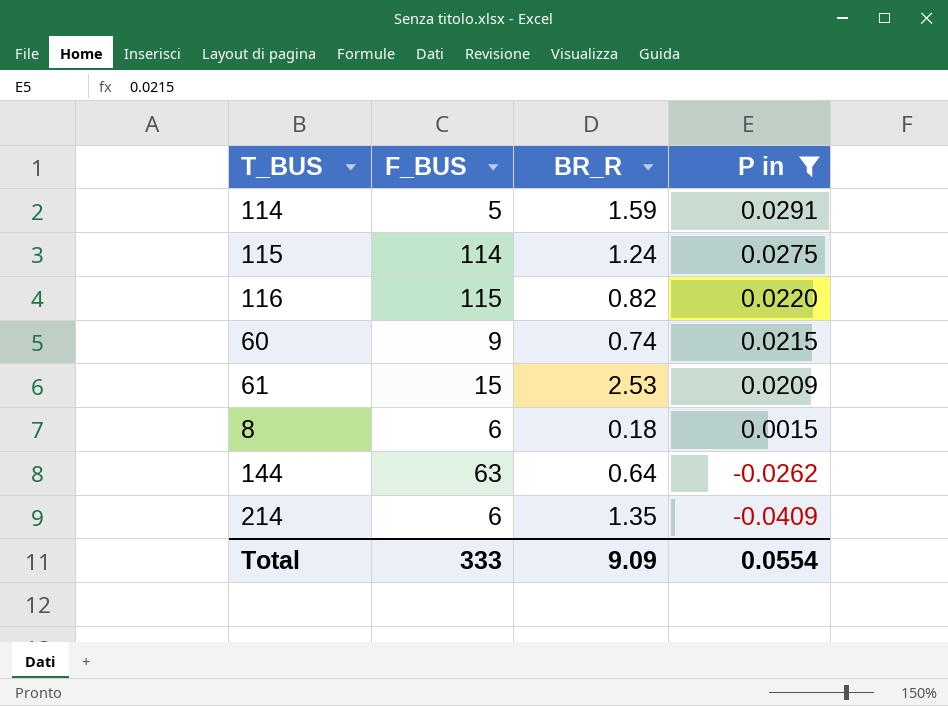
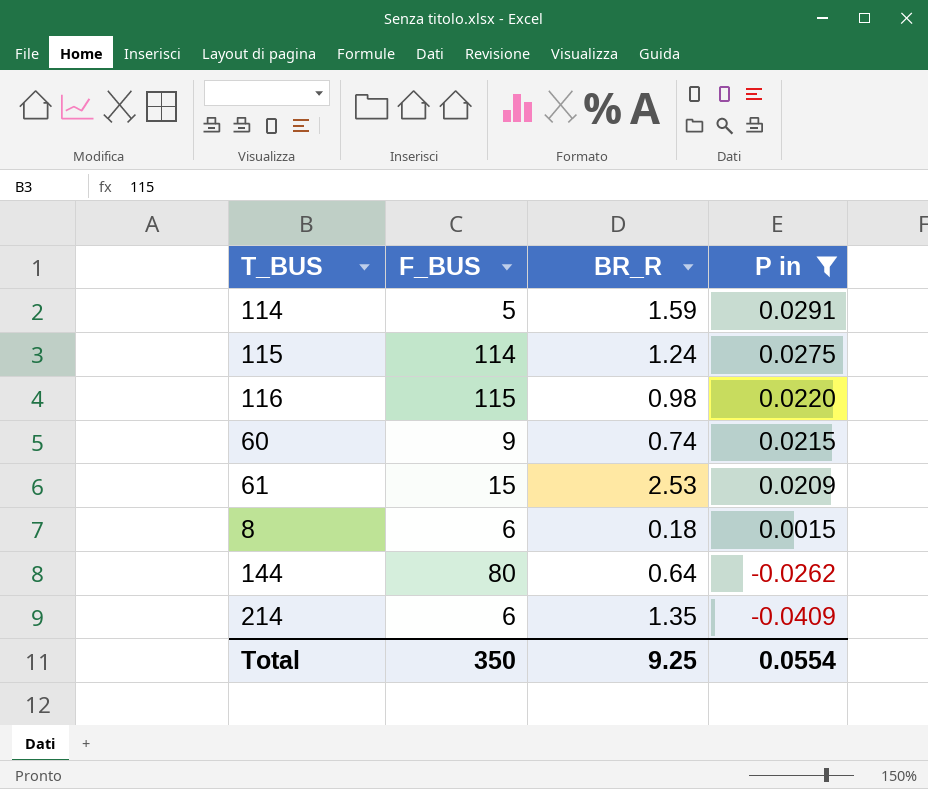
116 | BR_R: 0.82 -> 0.98
144 | F_BUS: 63 -> 80
Total | F_BUS: 333 -> 350
Total | BR_R: 9.09 -> 9.25

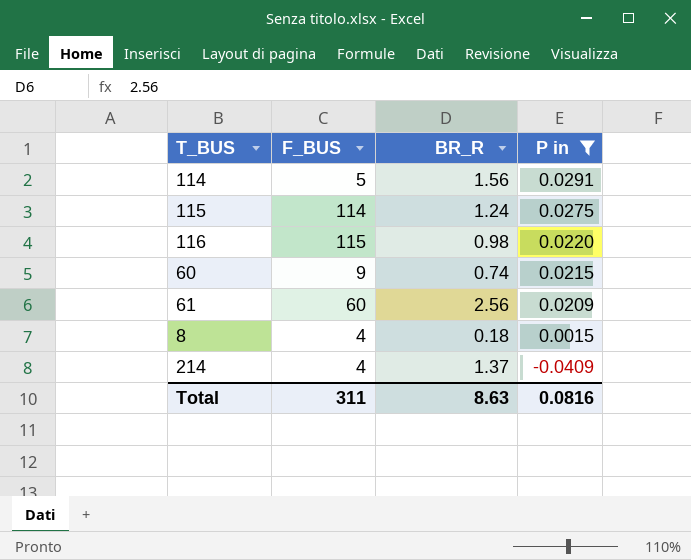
row 144: 80 | 0.64 | -0.0262 -> none
114 | BR_R: 1.59 -> 1.56
61 | F_BUS: 15 -> 60
61 | BR_R: 2.53 -> 2.56
8 | F_BUS: 6 -> 4
214 | F_BUS: 6 -> 4
214 | BR_R: 1.35 -> 1.37
Total | F_BUS: 350 -> 311
Total | BR_R: 9.25 -> 8.63
Total | P in: 0.0554 -> 0.0816

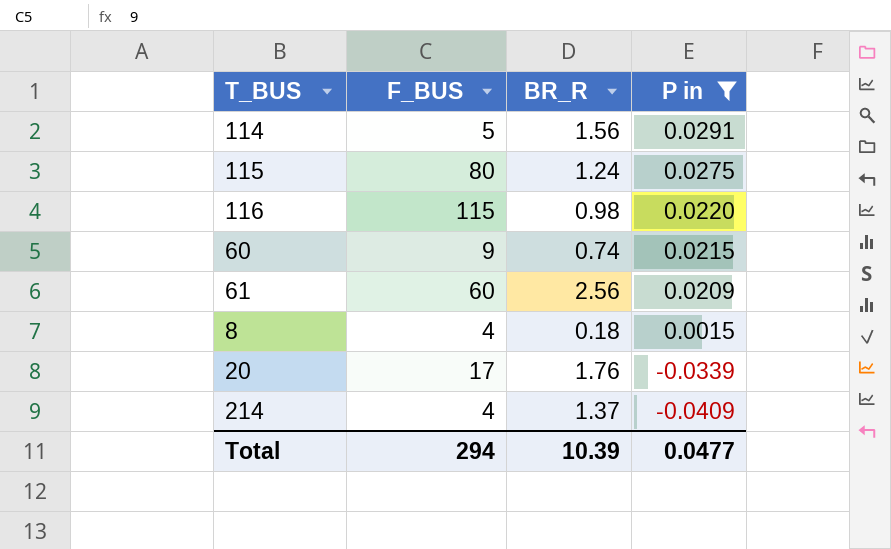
115 | F_BUS: 114 -> 80
row 20: none -> 17 | 1.76 | -0.0339
Total | F_BUS: 311 -> 294
Total | BR_R: 8.63 -> 10.39
Total | P in: 0.0816 -> 0.0477

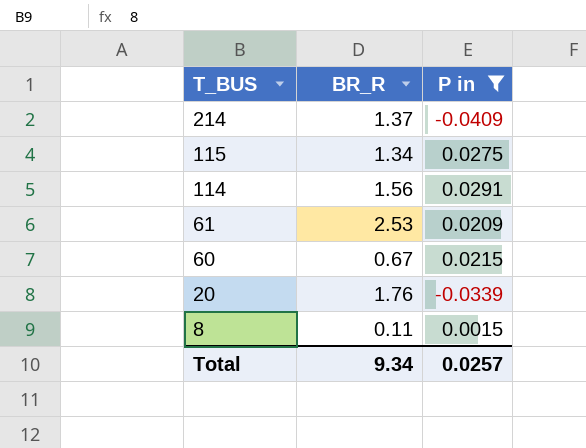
row order: P in descending -> T_BUS descending
column F_BUS | position: 2 -> none
row 116: 115 | 0.98 | 0.0220 -> none
115 | BR_R: 1.24 -> 1.34
61 | BR_R: 2.56 -> 2.53
60 | BR_R: 0.74 -> 0.67
8 | BR_R: 0.18 -> 0.11
Total | BR_R: 10.39 -> 9.34
Total | P in: 0.0477 -> 0.0257

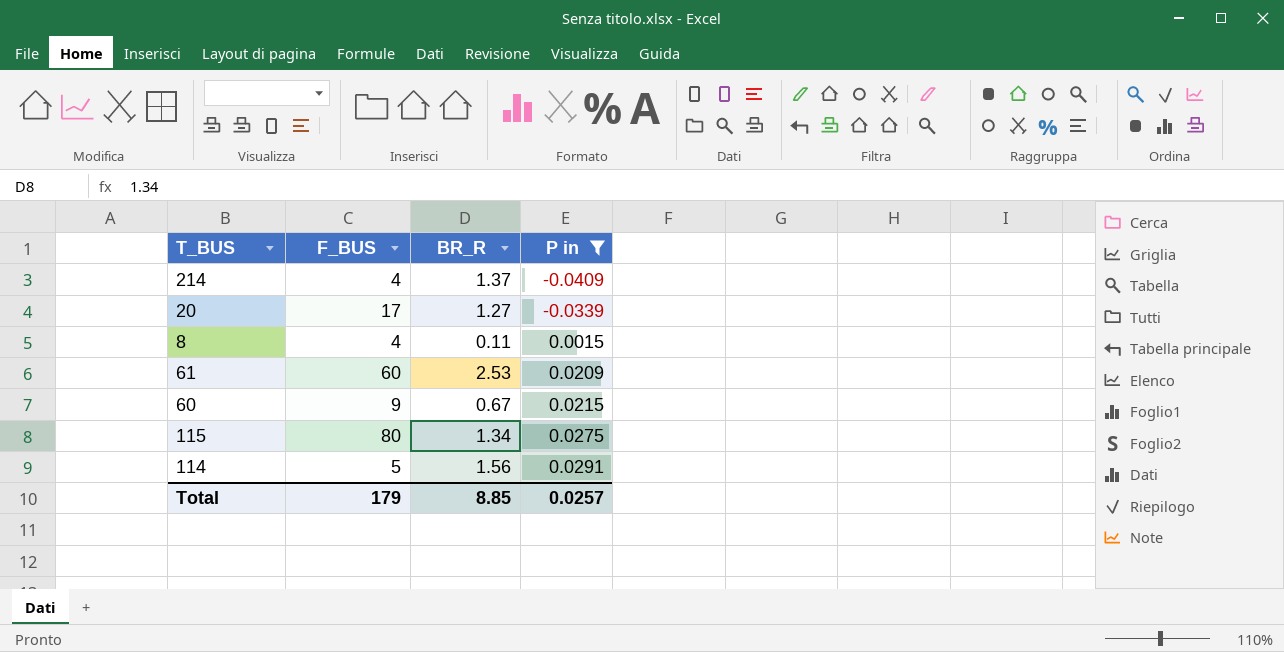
row order: T_BUS descending -> P in ascending
column F_BUS | position: none -> 2
20 | BR_R: 1.76 -> 1.27
Total | BR_R: 9.34 -> 8.85

